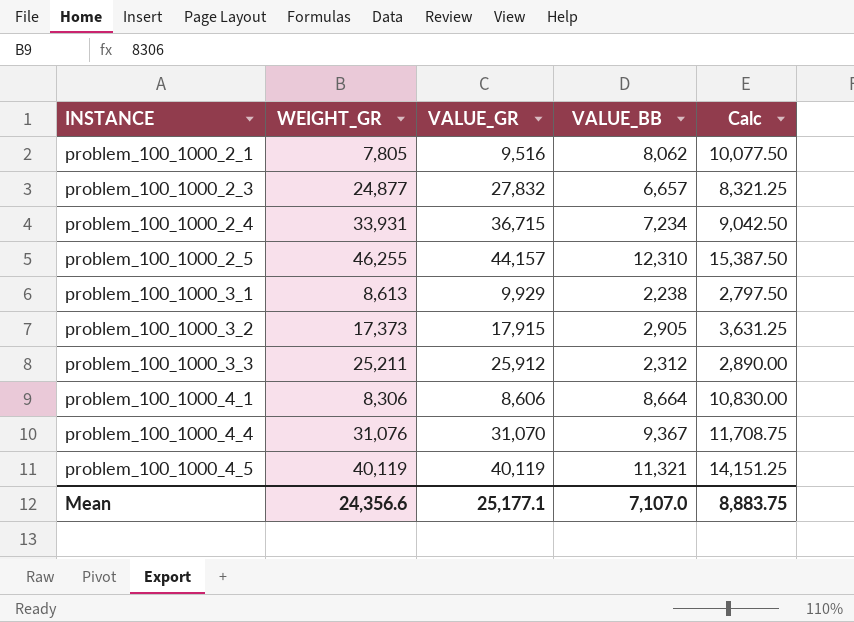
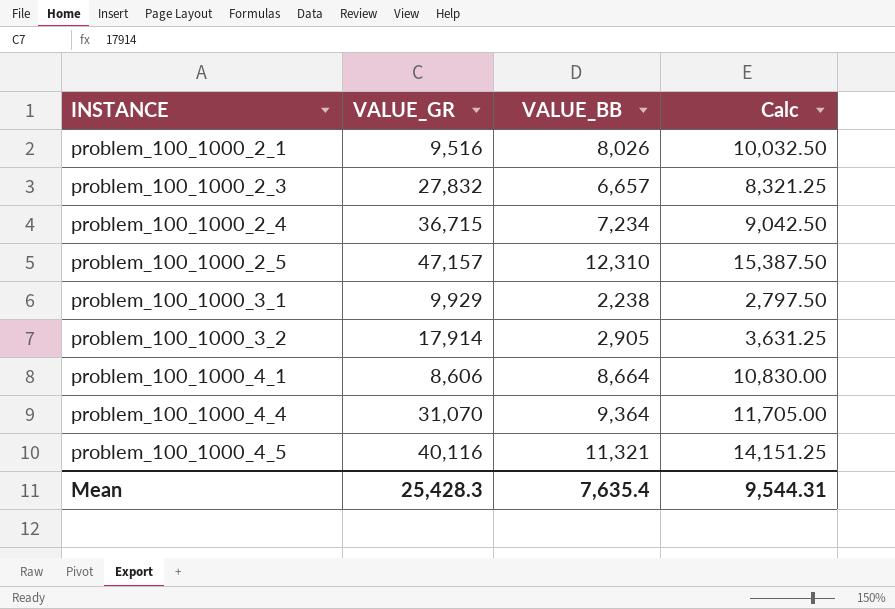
column WEIGHT_GR | position: 2 -> none
row problem_100_1000_3_3: 25,211 | 25,912 | 2,312 | 2,890.00 -> none
problem_100_1000_2_1 | VALUE_BB: 8,062 -> 8,026
problem_100_1000_2_1 | Calc: 10,077.50 -> 10,032.50
problem_100_1000_2_5 | VALUE_GR: 44,157 -> 47,157
problem_100_1000_3_2 | VALUE_GR: 17,915 -> 17,914
problem_100_1000_4_4 | VALUE_BB: 9,367 -> 9,364
problem_100_1000_4_4 | Calc: 11,708.75 -> 11,705.00
problem_100_1000_4_5 | VALUE_GR: 40,119 -> 40,116
Mean | VALUE_GR: 25,177.1 -> 25,428.3
Mean | VALUE_BB: 7,107.0 -> 7,635.4
Mean | Calc: 8,883.75 -> 9,544.31

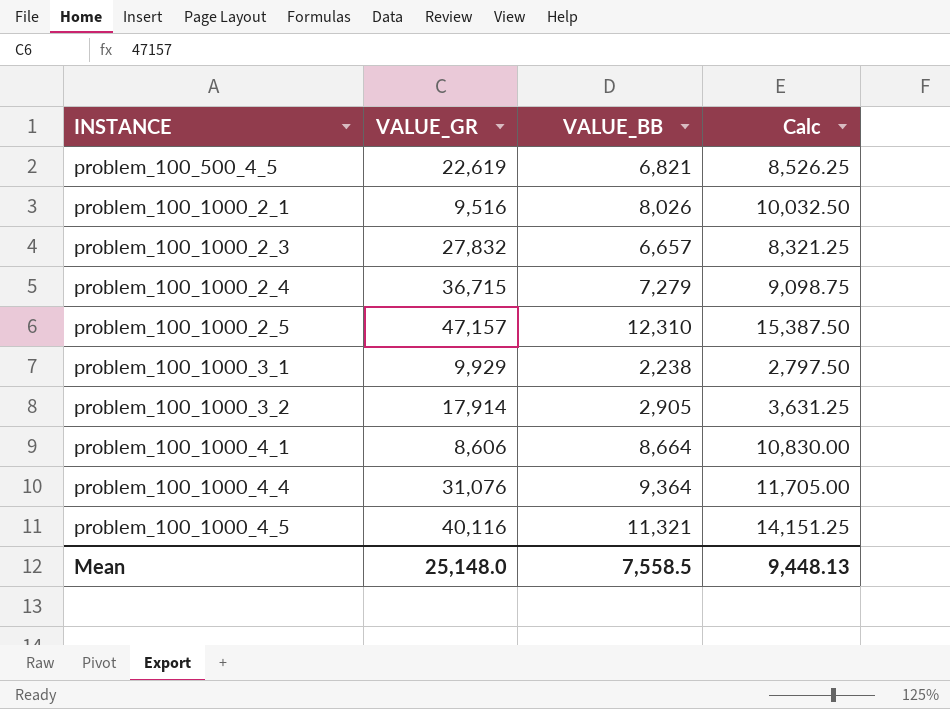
row problem_100_500_4_5: none -> 22,619 | 6,821 | 8,526.25
problem_100_1000_2_4 | VALUE_BB: 7,234 -> 7,279
problem_100_1000_2_4 | Calc: 9,042.50 -> 9,098.75
problem_100_1000_4_4 | VALUE_GR: 31,070 -> 31,076
Mean | VALUE_GR: 25,428.3 -> 25,148.0
Mean | VALUE_BB: 7,635.4 -> 7,558.5
Mean | Calc: 9,544.31 -> 9,448.13

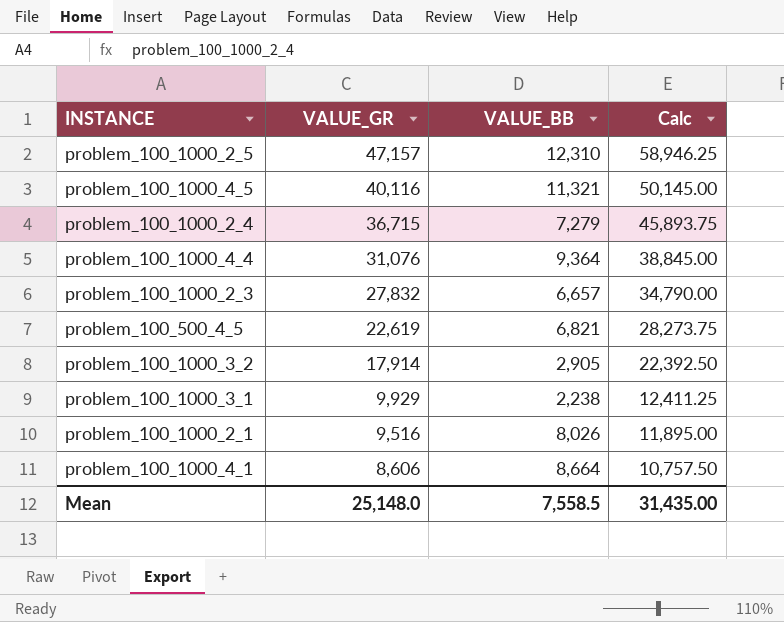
row order: INSTANCE ascending -> VALUE_GR descending
column Calc | formula: [VALUE_BB] * 1.25 -> [VALUE_GR] * 1.25
Mean | Calc: 9,448.13 -> 31,435.00

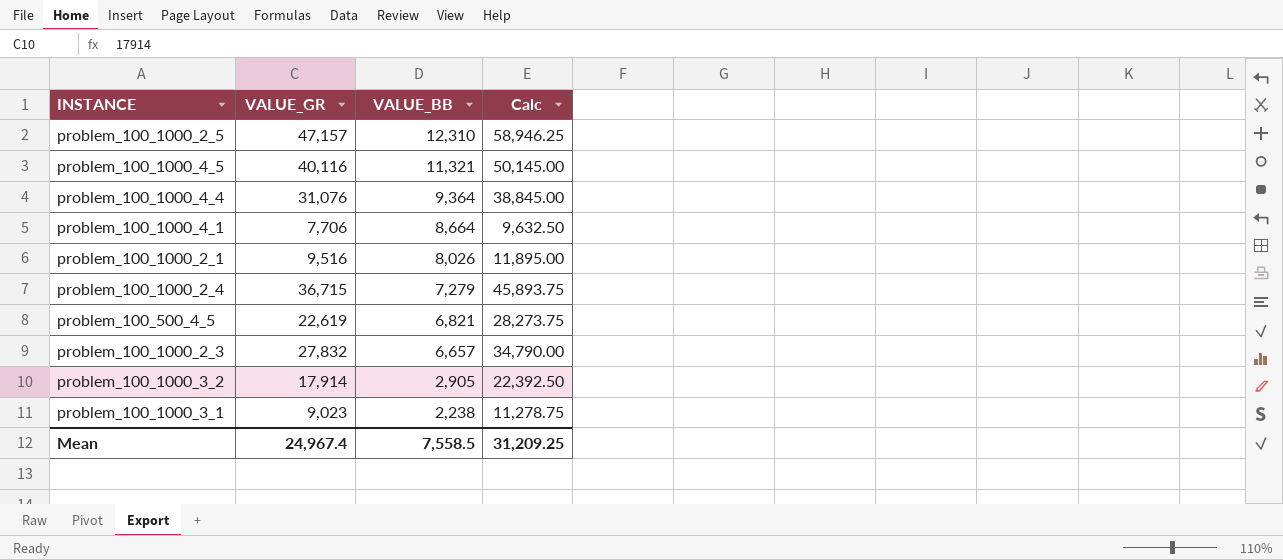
row order: VALUE_GR descending -> VALUE_BB descending
problem_100_1000_4_1 | VALUE_GR: 8,606 -> 7,706
problem_100_1000_4_1 | Calc: 10,757.50 -> 9,632.50
problem_100_1000_3_1 | VALUE_GR: 9,929 -> 9,023
problem_100_1000_3_1 | Calc: 12,411.25 -> 11,278.75
Mean | VALUE_GR: 25,148.0 -> 24,967.4
Mean | Calc: 31,435.00 -> 31,209.25

